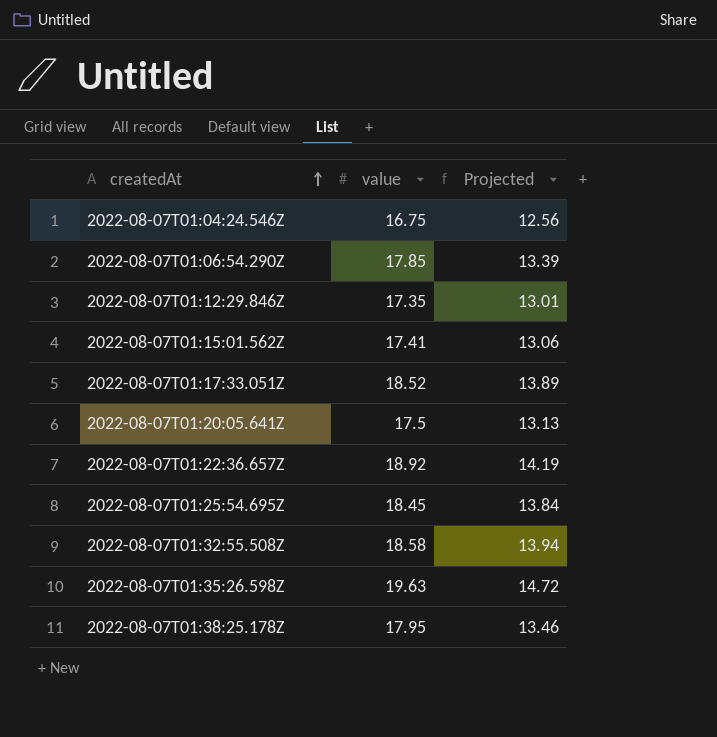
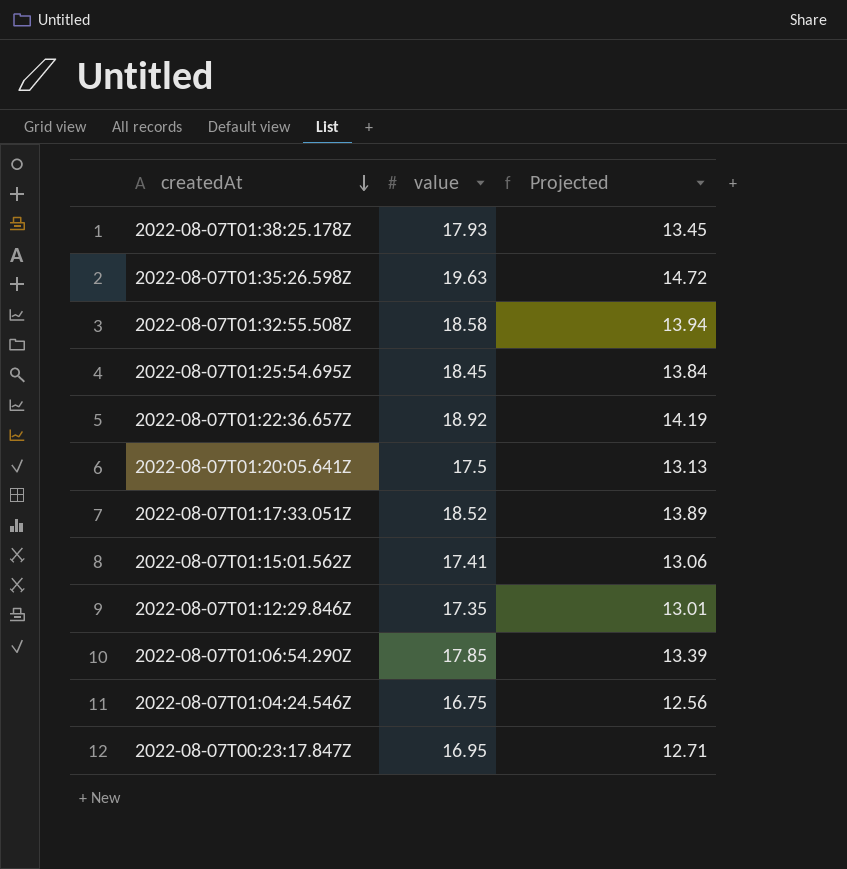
row order: createdAt ascending -> createdAt descending
2022-08-07T01:38:25.178Z | value: 17.95 -> 17.93
2022-08-07T01:38:25.178Z | Projected: 13.46 -> 13.45
row 2022-08-07T00:23:17.847Z: none -> 16.95 | 12.71

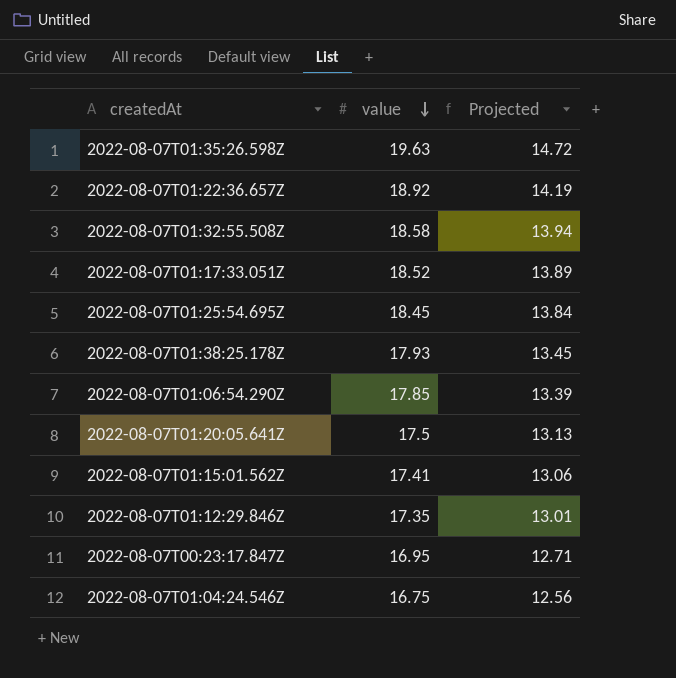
row order: createdAt descending -> value descending

